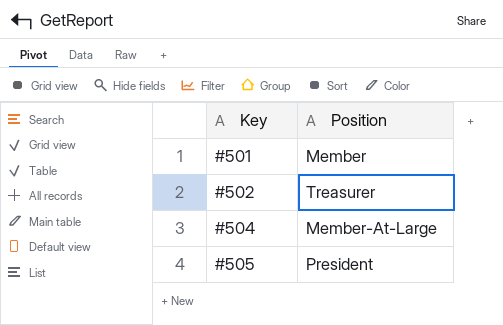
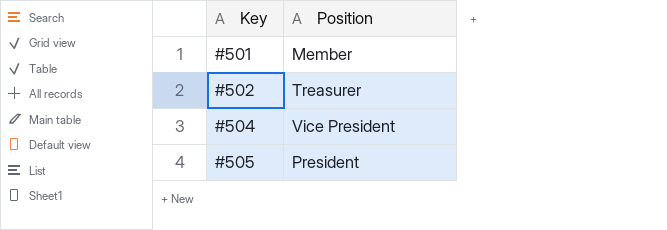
#504 | Position: Member-At-Large -> Vice President

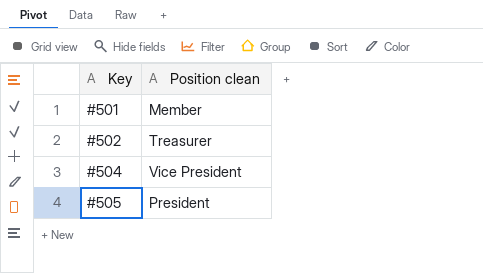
column name: Position -> Position clean

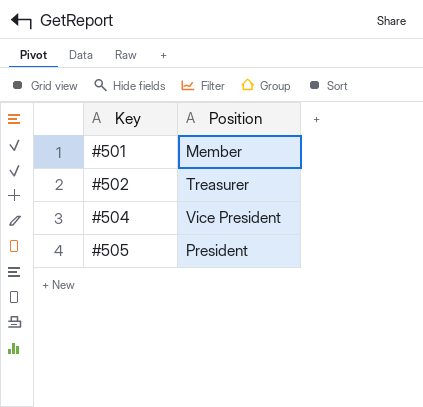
column name: Position clean -> Position

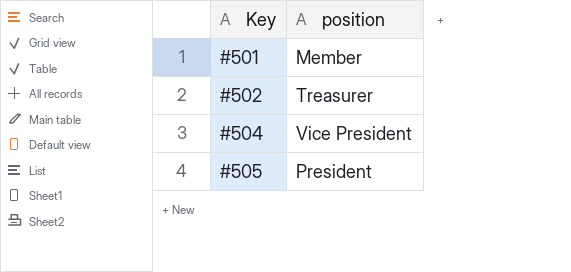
column name: Position -> position

